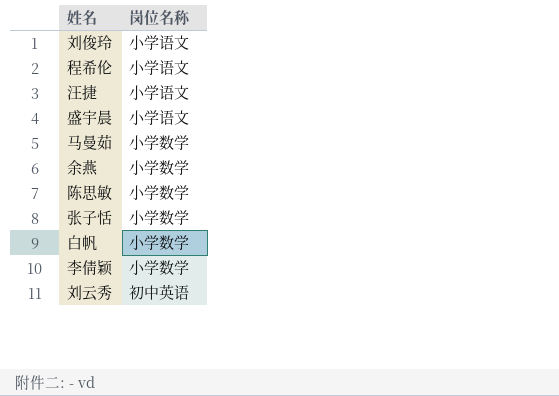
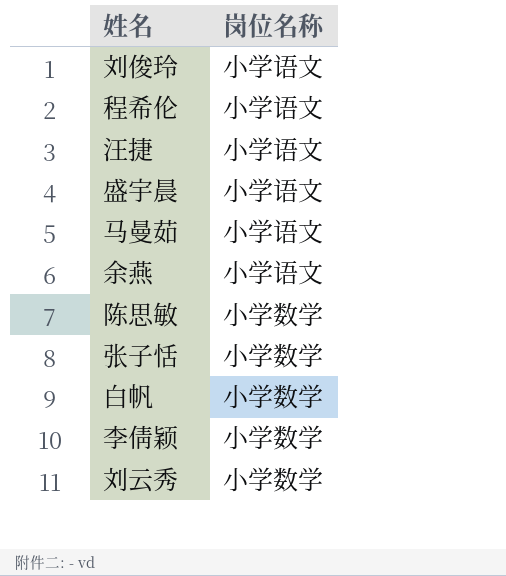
马曼茹 | 岗位名称: 小学数学 -> 小学语文
余燕 | 岗位名称: 小学数学 -> 小学语文
刘云秀 | 岗位名称: 初中英语 -> 小学数学

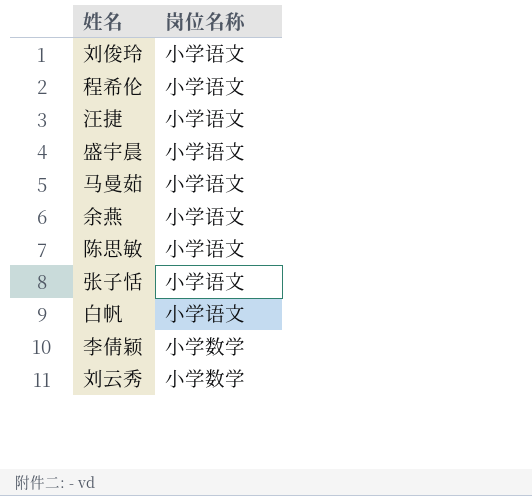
陈思敏 | 岗位名称: 小学数学 -> 小学语文
张子恬 | 岗位名称: 小学数学 -> 小学语文
白帆 | 岗位名称: 小学数学 -> 小学语文

